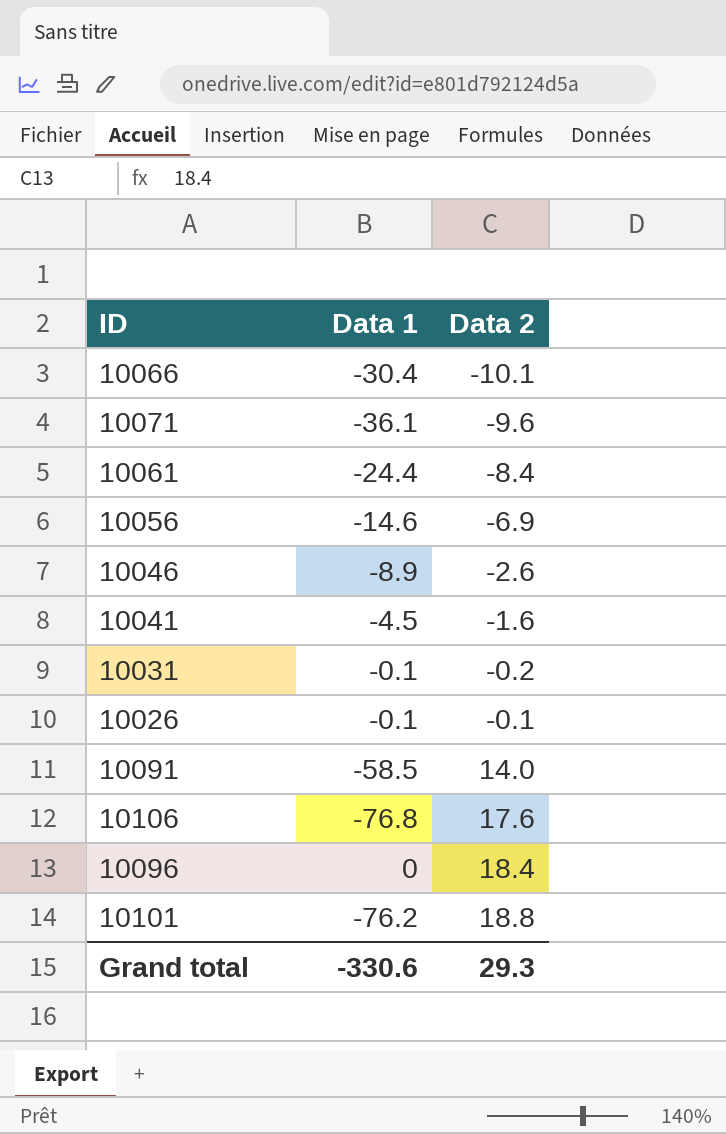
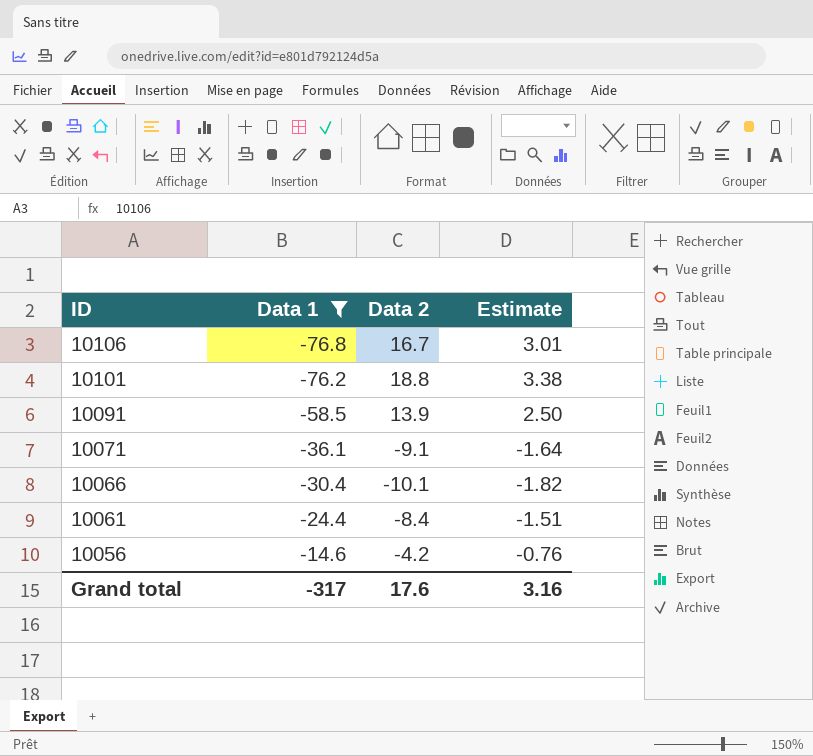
filter: none -> Data 1 <= -14.6
row order: Data 2 ascending -> ID descending
column Estimate | formula: none -> [Data 2] * 0.18
10106 | Data 2: 17.6 -> 16.7
10091 | Data 2: 14.0 -> 13.9
10071 | Data 2: -9.6 -> -9.1
10056 | Data 2: -6.9 -> -4.2
Grand total | Data 1: -330.6 -> -317
Grand total | Data 2: 29.3 -> 17.6

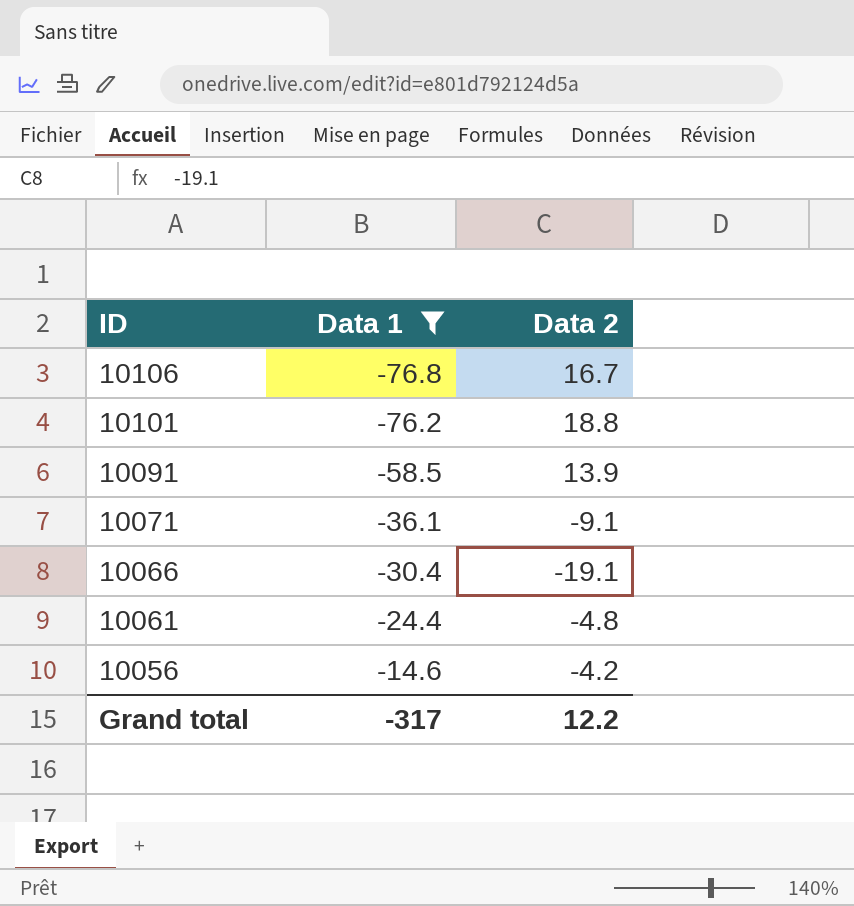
column Estimate | formula: [Data 2] * 0.18 -> none
10066 | Data 2: -10.1 -> -19.1
10061 | Data 2: -8.4 -> -4.8
Grand total | Data 2: 17.6 -> 12.2

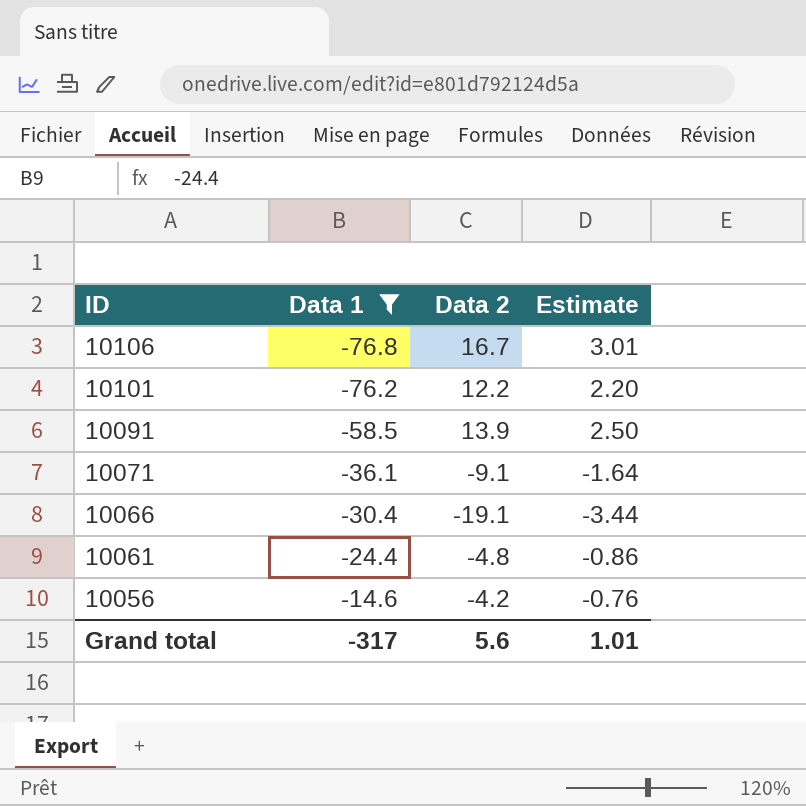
column Estimate | formula: none -> [Data 2] * 0.18
10101 | Data 2: 18.8 -> 12.2
Grand total | Data 2: 12.2 -> 5.6

